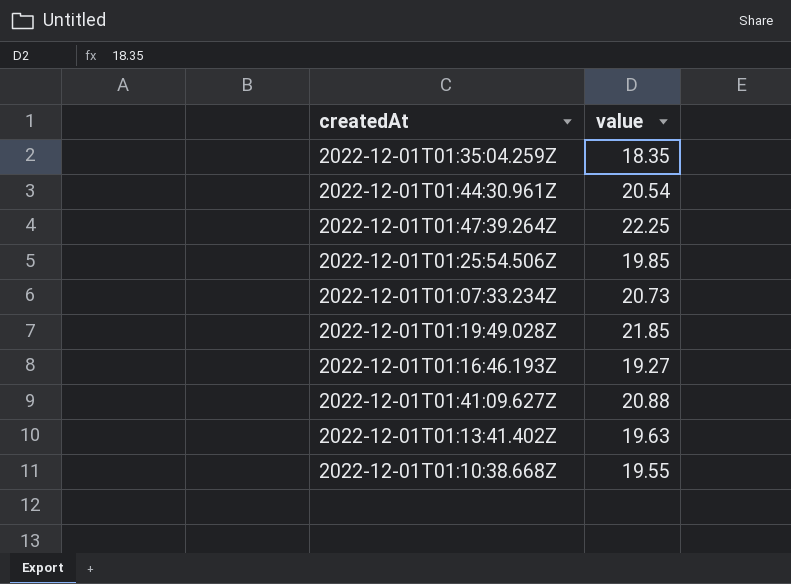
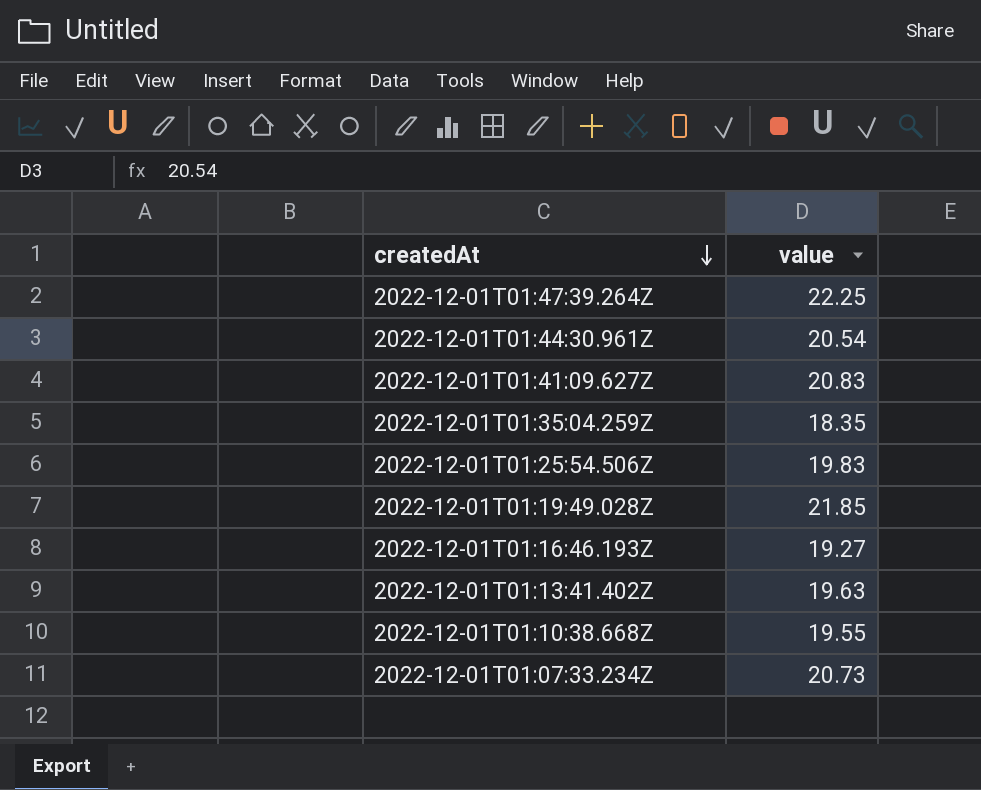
row order: none -> createdAt descending
2022-12-01T01:41:09.627Z | value: 20.88 -> 20.83
2022-12-01T01:25:54.506Z | value: 19.85 -> 19.83

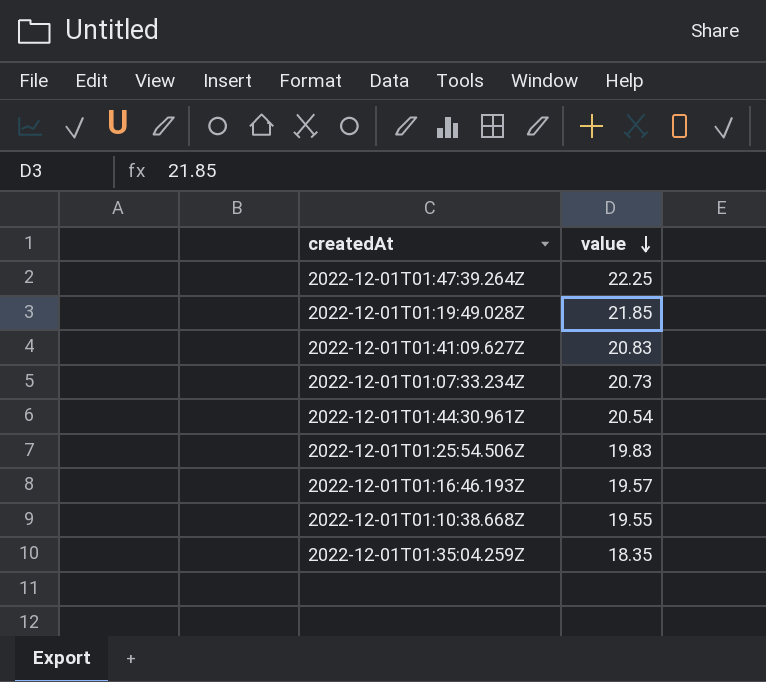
row order: createdAt descending -> value descending
row 2022-12-01T01:13:41.402Z: 19.63 -> none
2022-12-01T01:16:46.193Z | value: 19.27 -> 19.57

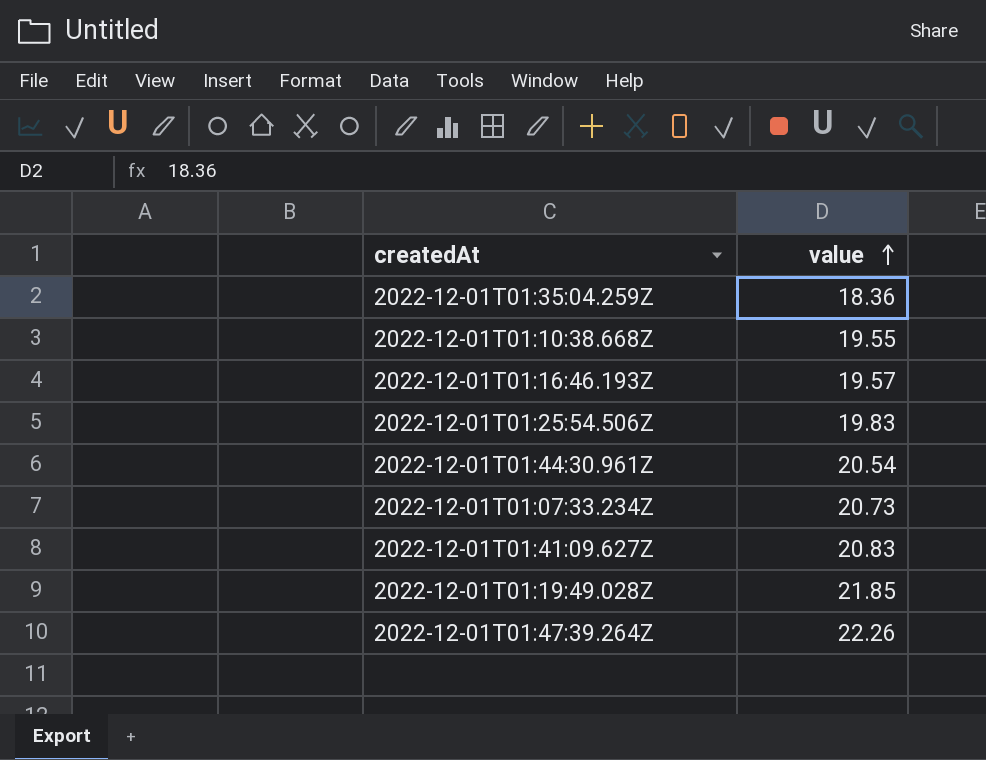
row order: value descending -> value ascending
2022-12-01T01:35:04.259Z | value: 18.35 -> 18.36
2022-12-01T01:47:39.264Z | value: 22.25 -> 22.26

